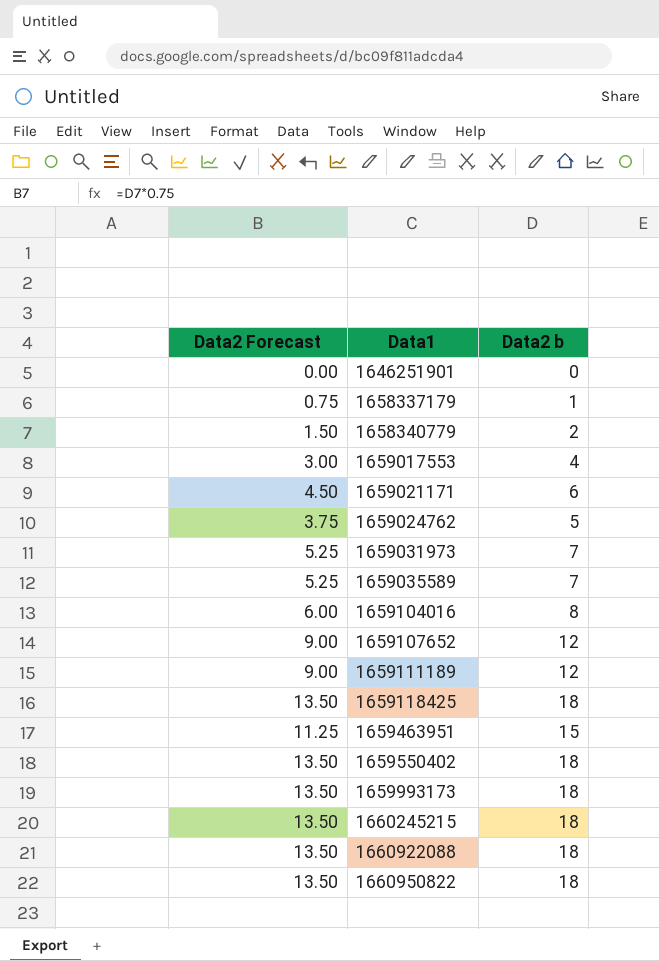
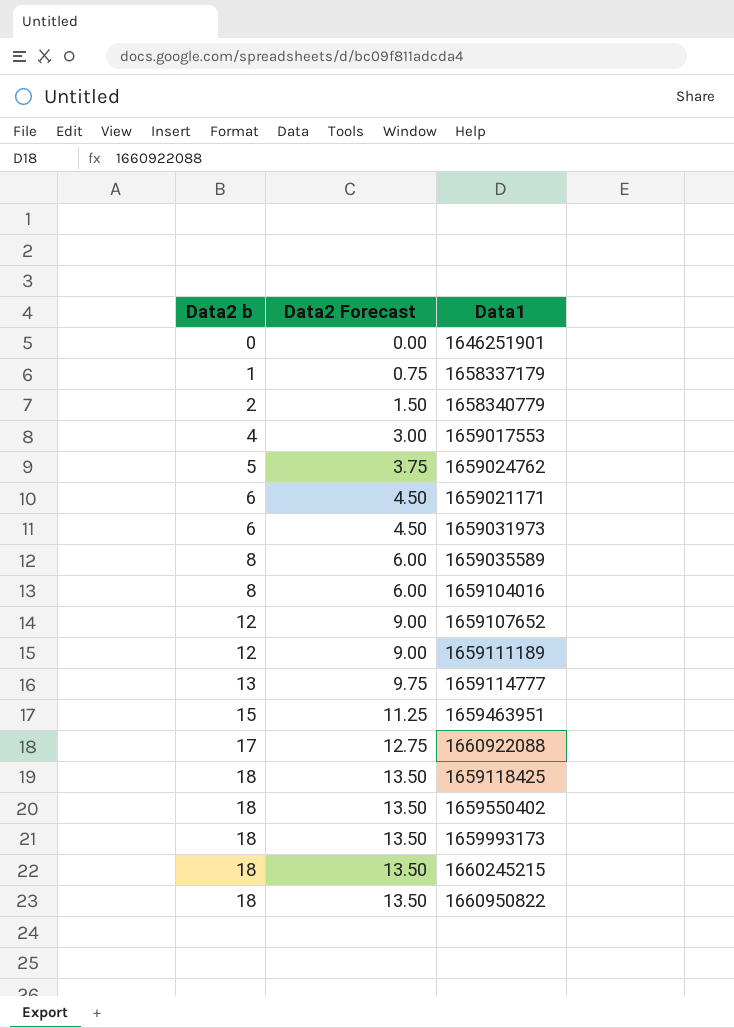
row order: Data1 ascending -> Data2 b ascending
column Data2 b | position: 3 -> 1
1659031973 | Data2 b: 7 -> 6
1659031973 | Data2 Forecast: 5.25 -> 4.50
1659035589 | Data2 b: 7 -> 8
1659035589 | Data2 Forecast: 5.25 -> 6.00
row 1659114777: none -> 13 | 9.75
1660922088 | Data2 b: 18 -> 17
1660922088 | Data2 Forecast: 13.50 -> 12.75

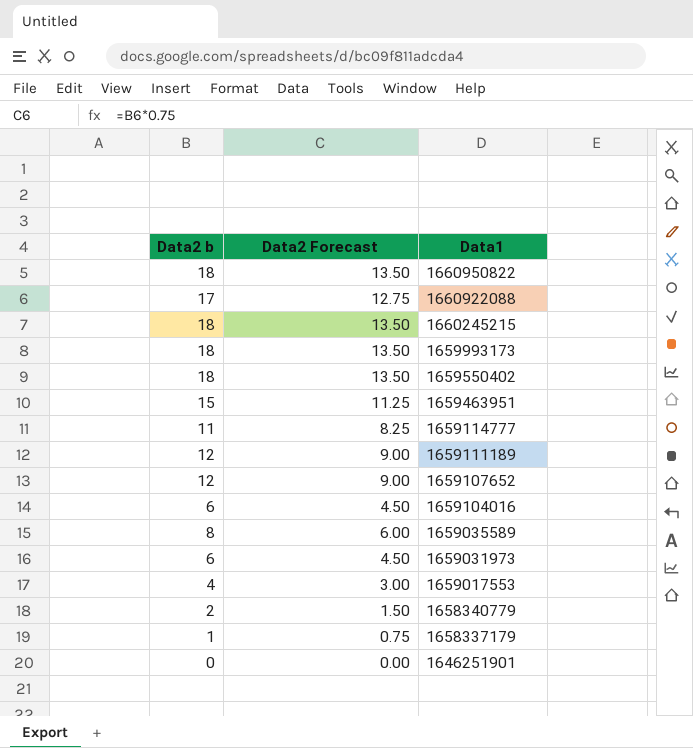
row order: Data2 b ascending -> Data1 descending
row 1659024762: 5 | 3.75 -> none
row 1659021171: 6 | 4.50 -> none
row 1659118425: 18 | 13.50 -> none
1659114777 | Data2 b: 13 -> 11
1659114777 | Data2 Forecast: 9.75 -> 8.25
1659104016 | Data2 b: 8 -> 6
1659104016 | Data2 Forecast: 6.00 -> 4.50

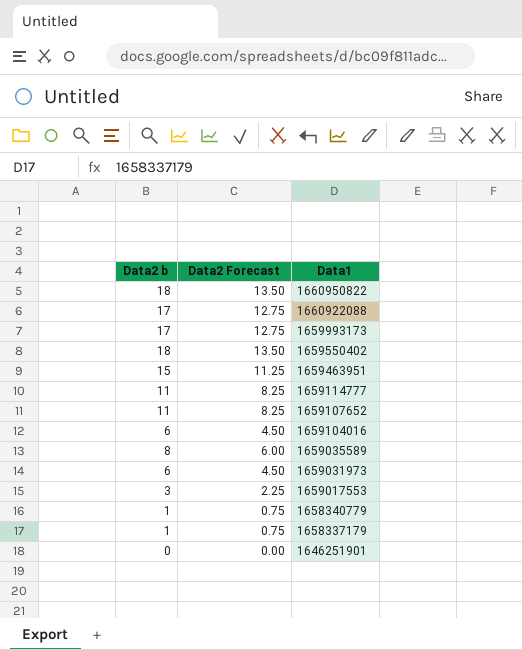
row 1660245215: 18 | 13.50 -> none
row 1659111189: 12 | 9.00 -> none
1659993173 | Data2 b: 18 -> 17
1659993173 | Data2 Forecast: 13.50 -> 12.75
1659107652 | Data2 b: 12 -> 11
1659107652 | Data2 Forecast: 9.00 -> 8.25
1659017553 | Data2 b: 4 -> 3
1659017553 | Data2 Forecast: 3.00 -> 2.25
1658340779 | Data2 b: 2 -> 1
1658340779 | Data2 Forecast: 1.50 -> 0.75

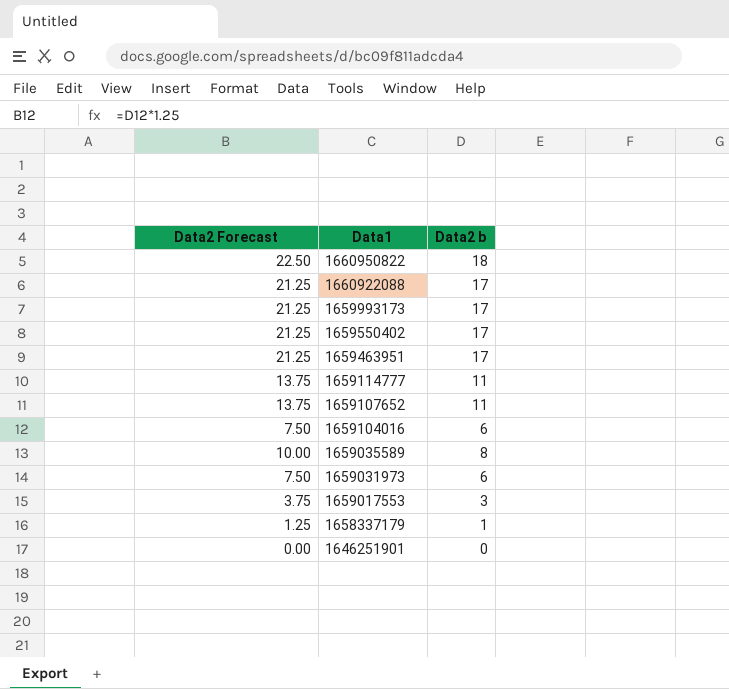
column Data2 Forecast | formula: [Data2 b] * 0.75 -> [Data2 b] * 1.25
column Data2 b | position: 1 -> 3
row 1658340779: 1 | 0.75 -> none
1659550402 | Data2 b: 18 -> 17
1659463951 | Data2 b: 15 -> 17

